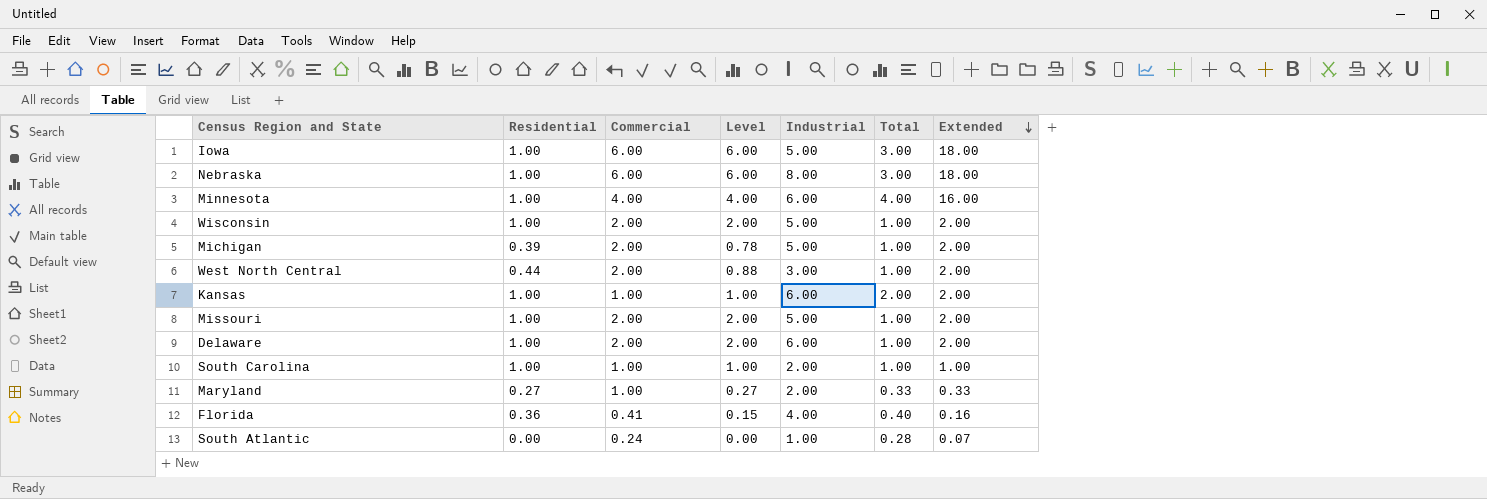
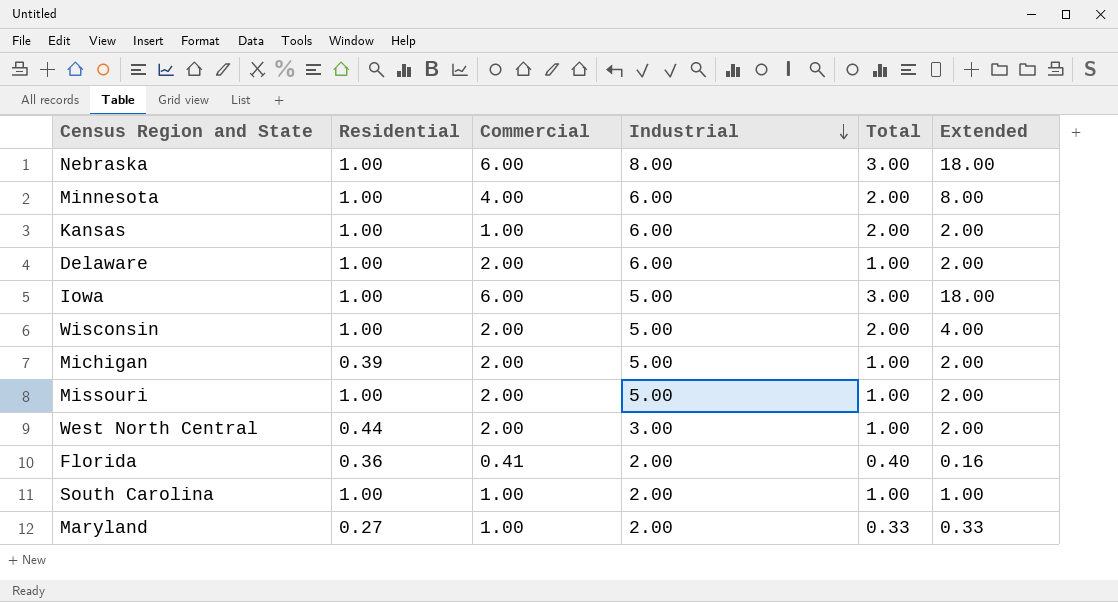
row order: Extended descending -> Industrial descending
column Level | formula: [Residential] * [Commercial] -> none
row South Atlantic: 0.00 | 0.24 | 0.00 | 1.00 | 0.28 | 0.07 -> none
Minnesota | Total: 4.00 -> 2.00
Minnesota | Extended: 16.00 -> 8.00
Wisconsin | Total: 1.00 -> 2.00
Wisconsin | Extended: 2.00 -> 4.00
Florida | Industrial: 4.00 -> 2.00

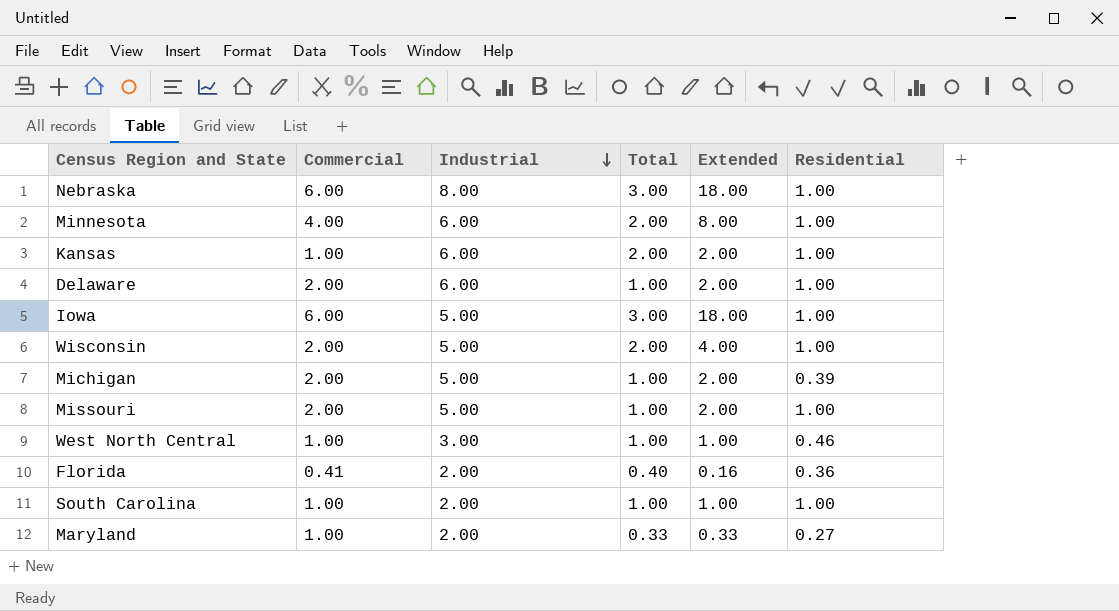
column Residential | position: 2 -> 6
West North Central | Commercial: 2.00 -> 1.00
West North Central | Extended: 2.00 -> 1.00
West North Central | Residential: 0.44 -> 0.46

